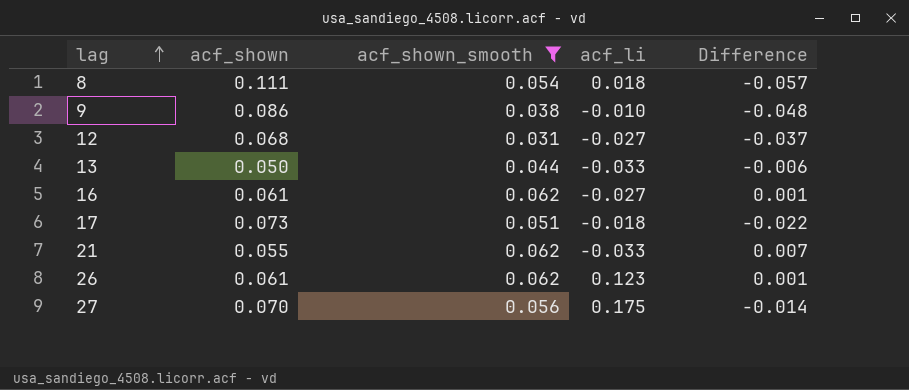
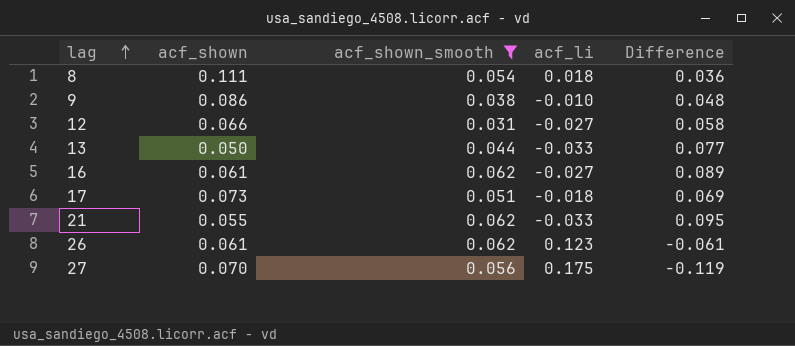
column Difference | formula: [acf_shown_smooth] - [acf_shown] -> [acf_shown_smooth] - [acf_li]
12 | acf_shown: 0.068 -> 0.066

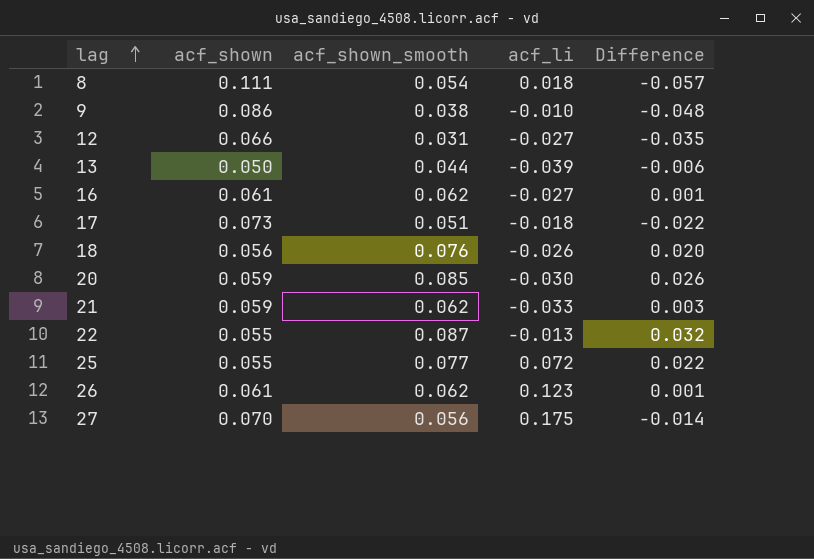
filter: acf_shown_smooth <= 0.062 -> none
column Difference | formula: [acf_shown_smooth] - [acf_li] -> [acf_shown_smooth] - [acf_shown]
13 | acf_li: -0.033 -> -0.039
21 | acf_shown: 0.055 -> 0.059

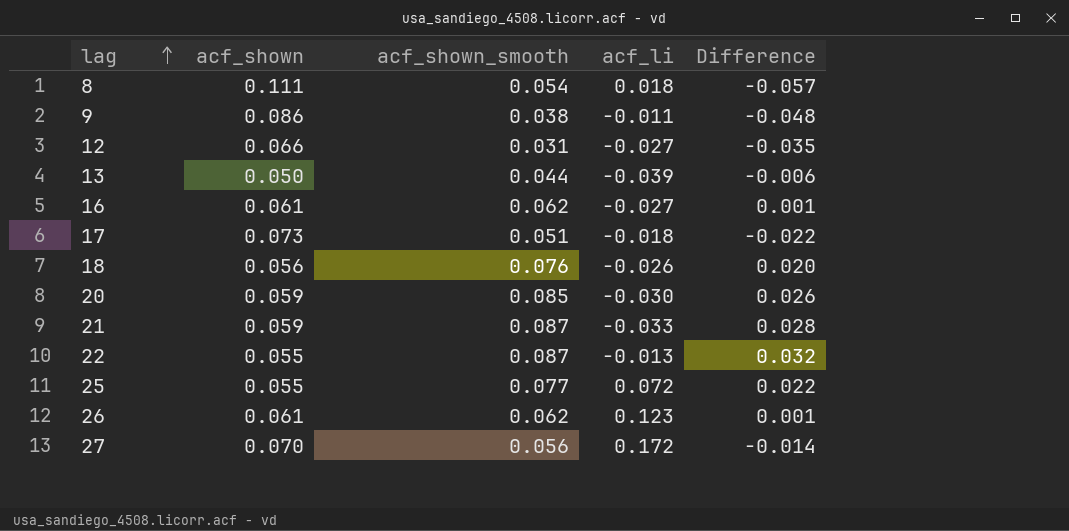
9 | acf_li: -0.010 -> -0.011
21 | acf_shown_smooth: 0.062 -> 0.087
21 | Difference: 0.003 -> 0.028
27 | acf_li: 0.175 -> 0.172

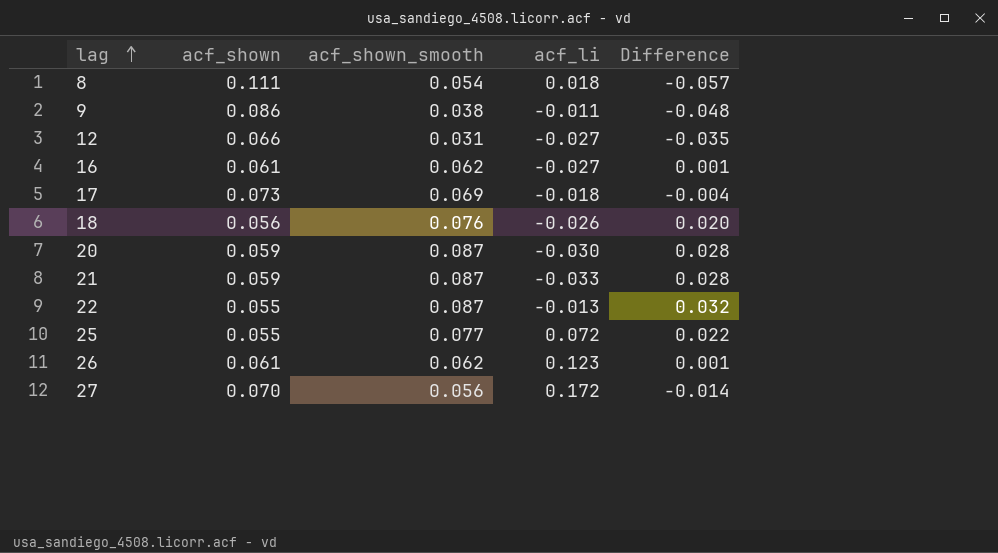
row 13: 0.050 | 0.044 | -0.039 | -0.006 -> none
17 | acf_shown_smooth: 0.051 -> 0.069
17 | Difference: -0.022 -> -0.004
20 | acf_shown_smooth: 0.085 -> 0.087
20 | Difference: 0.026 -> 0.028

